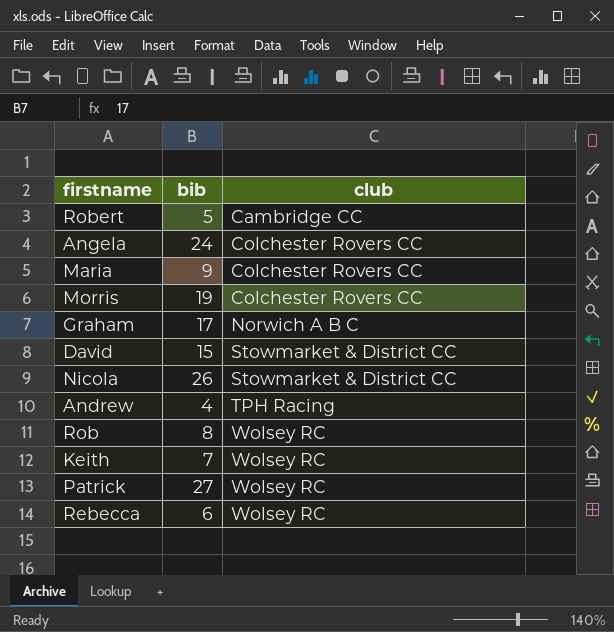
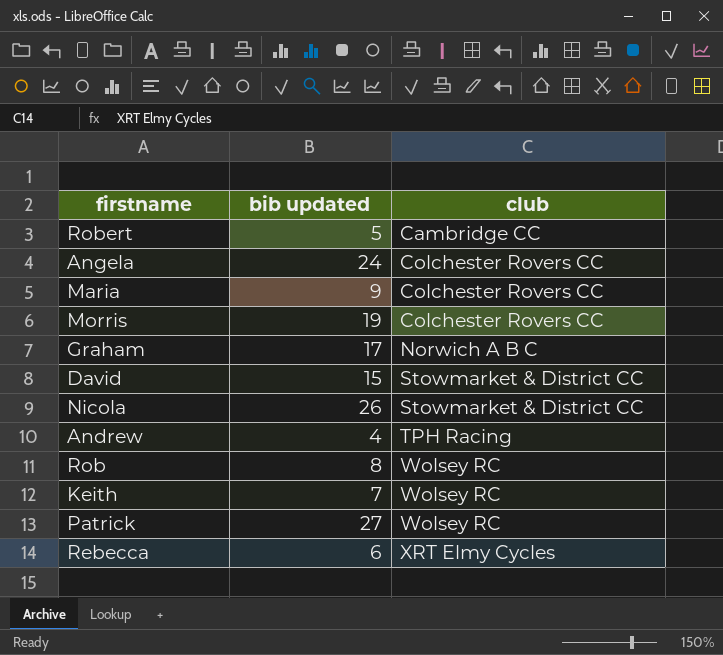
column name: bib -> bib updated
Rebecca | club: Wolsey RC -> XRT Elmy Cycles

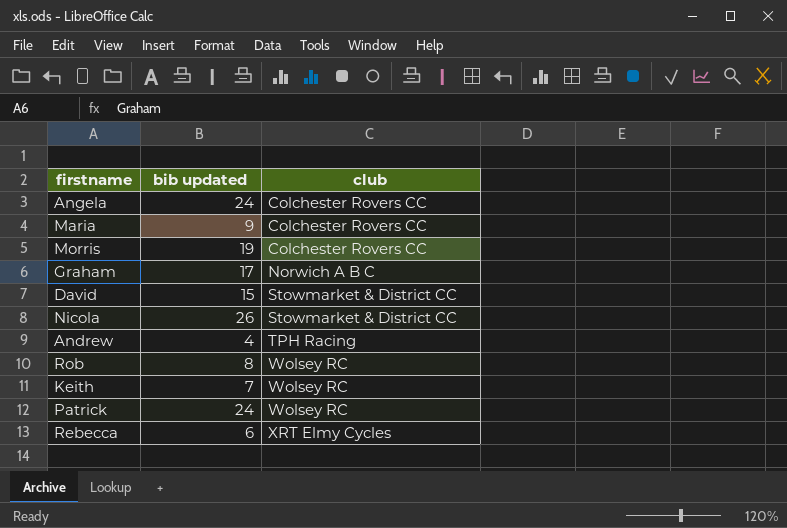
row Robert: 5 | Cambridge CC -> none
Patrick | bib updated: 27 -> 24

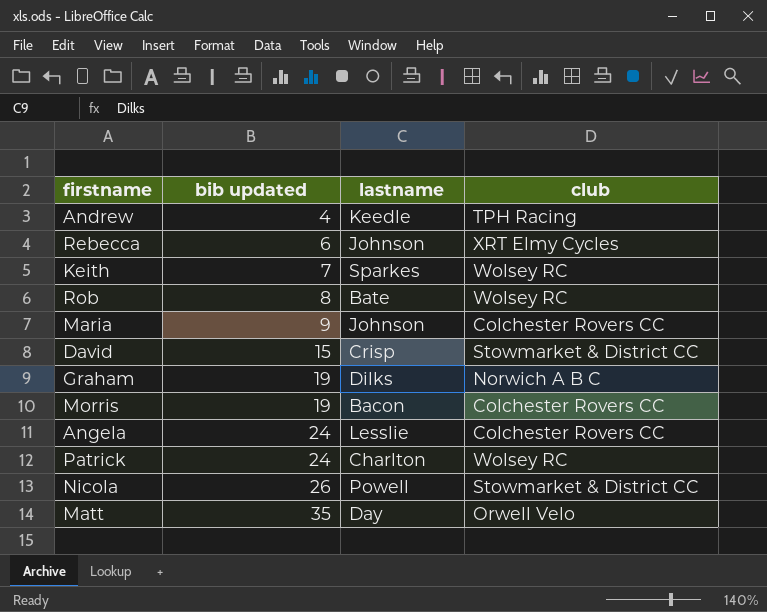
row order: club ascending -> bib updated ascending
column lastname | position: none -> 3
Graham | bib updated: 17 -> 19
row Matt: none -> 35 | Day | Orwell Velo

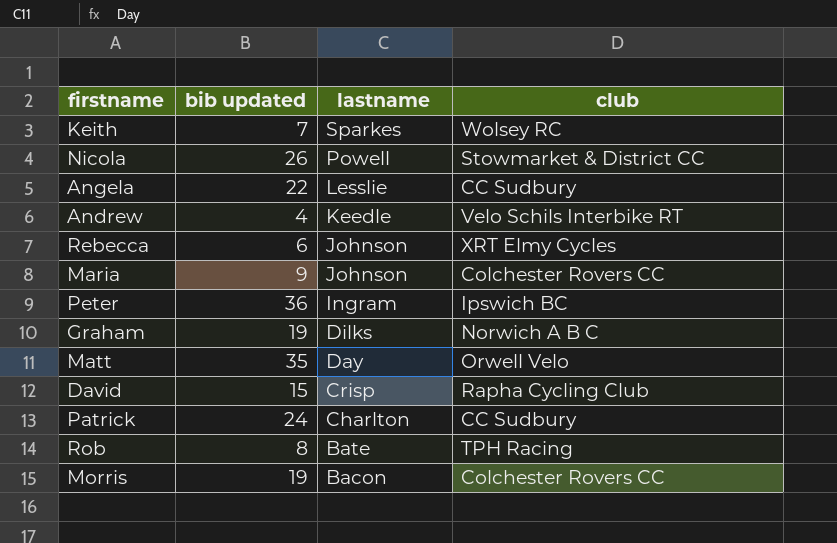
row order: bib updated ascending -> lastname descending
Angela | bib updated: 24 -> 22
Angela | club: Colchester Rovers CC -> CC Sudbury
Andrew | club: TPH Racing -> Velo Schils Interbike RT
row Peter: none -> 36 | Ingram | Ipswich BC
David | club: Stowmarket & District CC -> Rapha Cycling Club
Patrick | club: Wolsey RC -> CC Sudbury
Rob | club: Wolsey RC -> TPH Racing

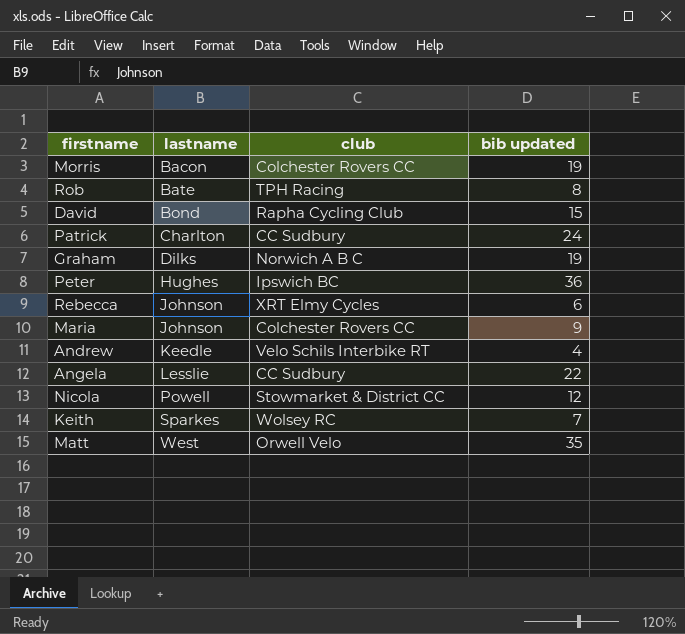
row order: lastname descending -> lastname ascending
column bib updated | position: 2 -> 4
David | lastname: Crisp -> Bond
Peter | lastname: Ingram -> Hughes
Nicola | bib updated: 26 -> 12
Matt | lastname: Day -> West

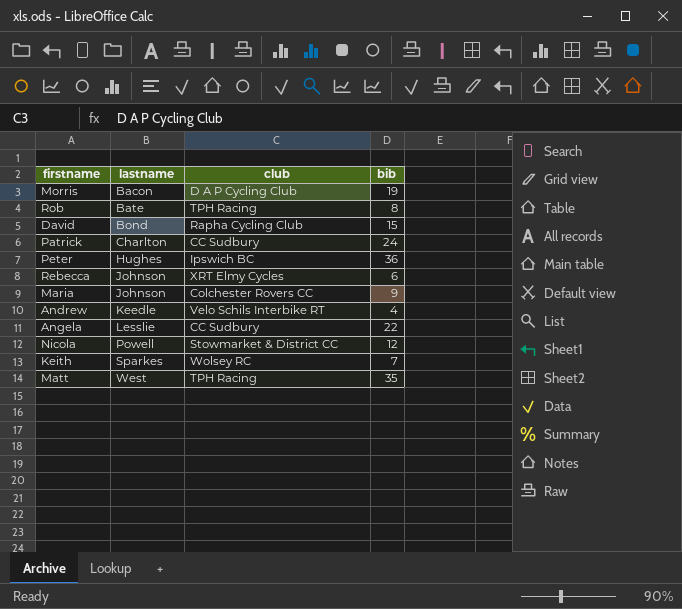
column name: bib updated -> bib
row Graham: Dilks | Norwich A B C | 19 -> none
Morris | club: Colchester Rovers CC -> D A P Cycling Club
Matt | club: Orwell Velo -> TPH Racing

